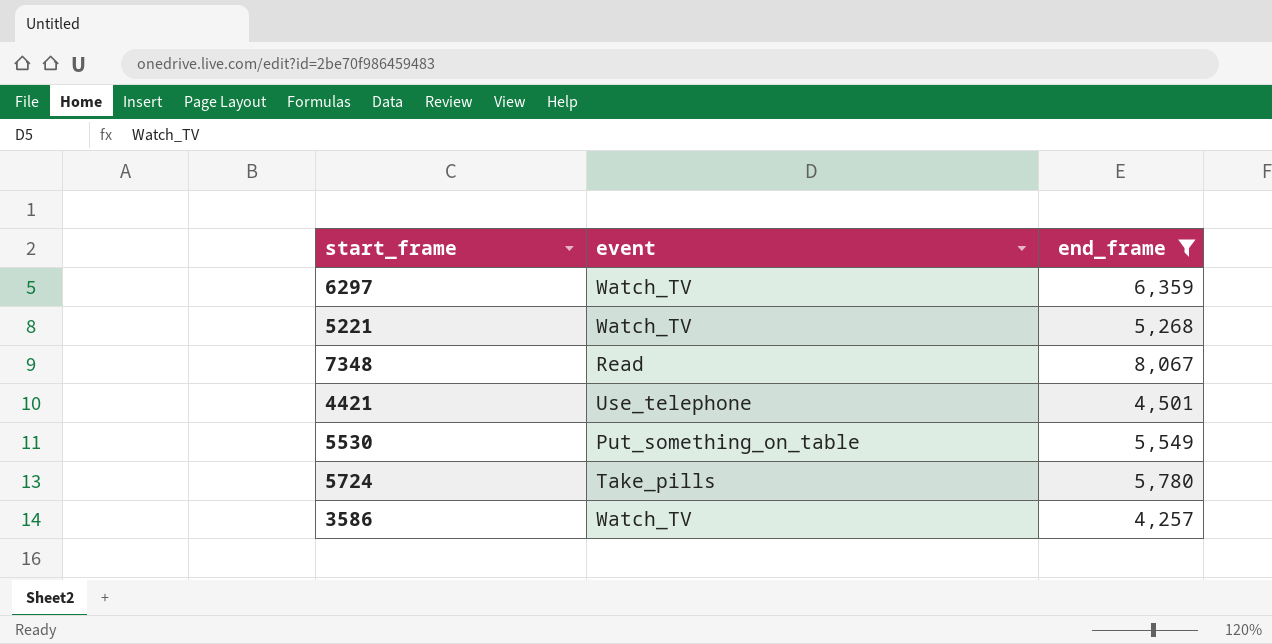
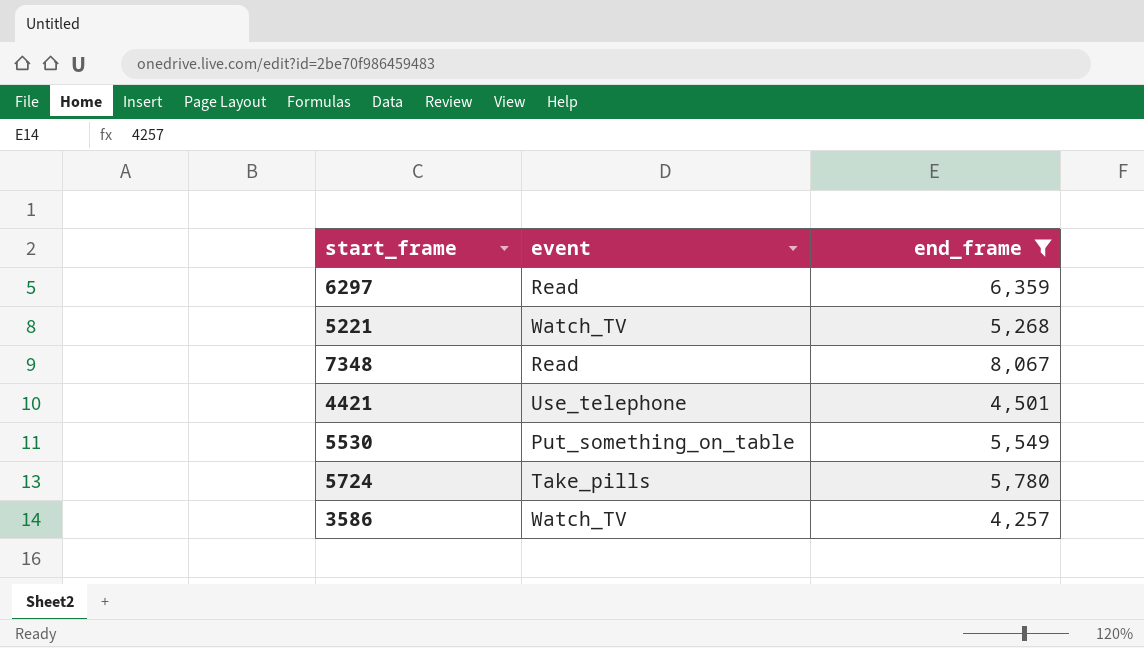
6297 | event: Watch_TV -> Read

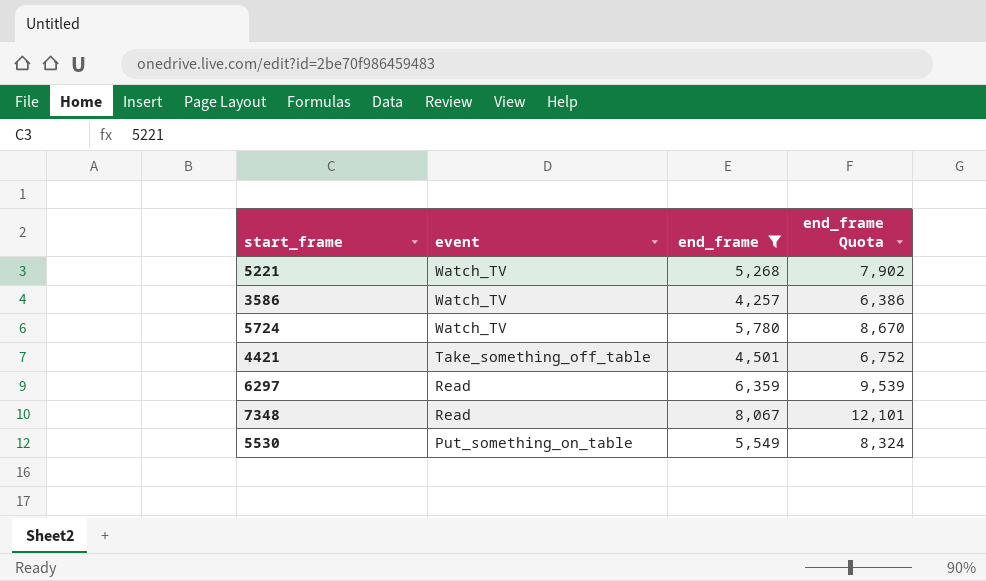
row order: none -> event descending
column end_frame Quota | formula: none -> [end_frame] * 1.5
5724 | event: Take_pills -> Watch_TV
4421 | event: Use_telephone -> Take_something_off_table

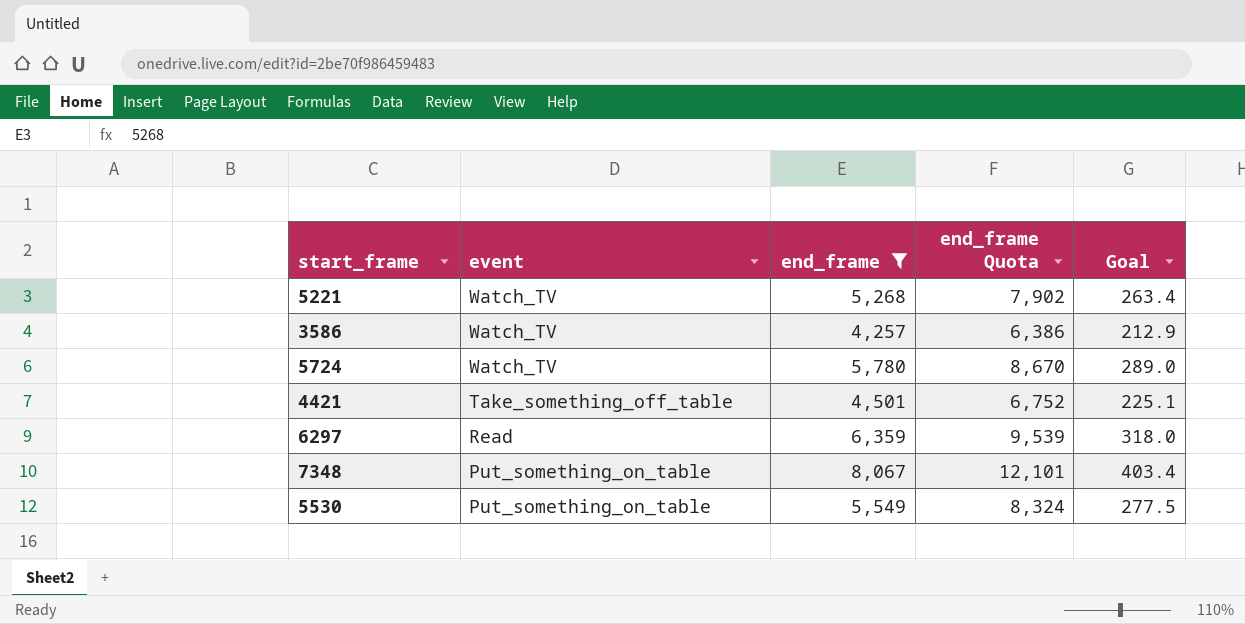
column Goal | formula: none -> [end_frame] * 0.05
7348 | event: Read -> Put_something_on_table

